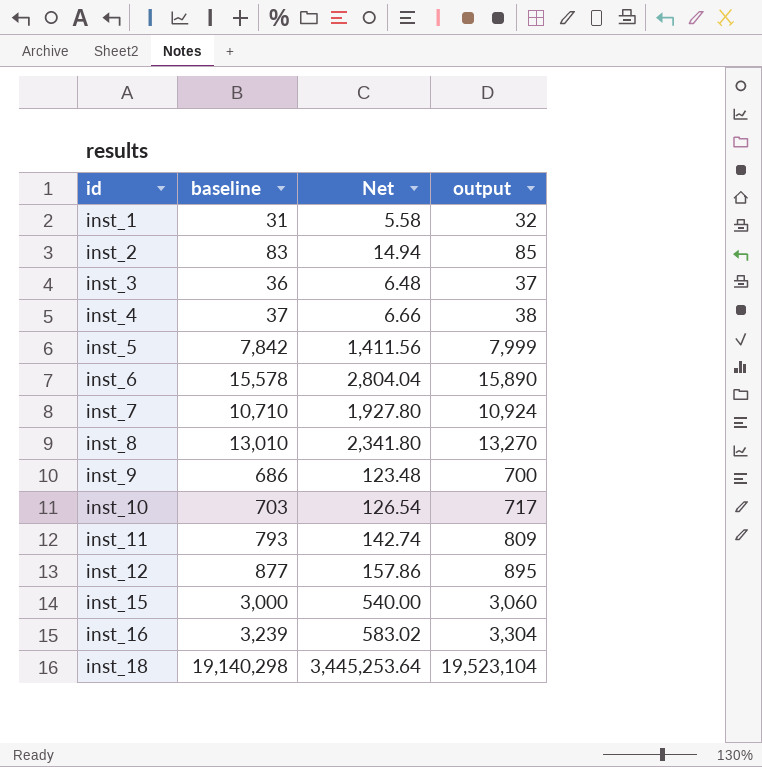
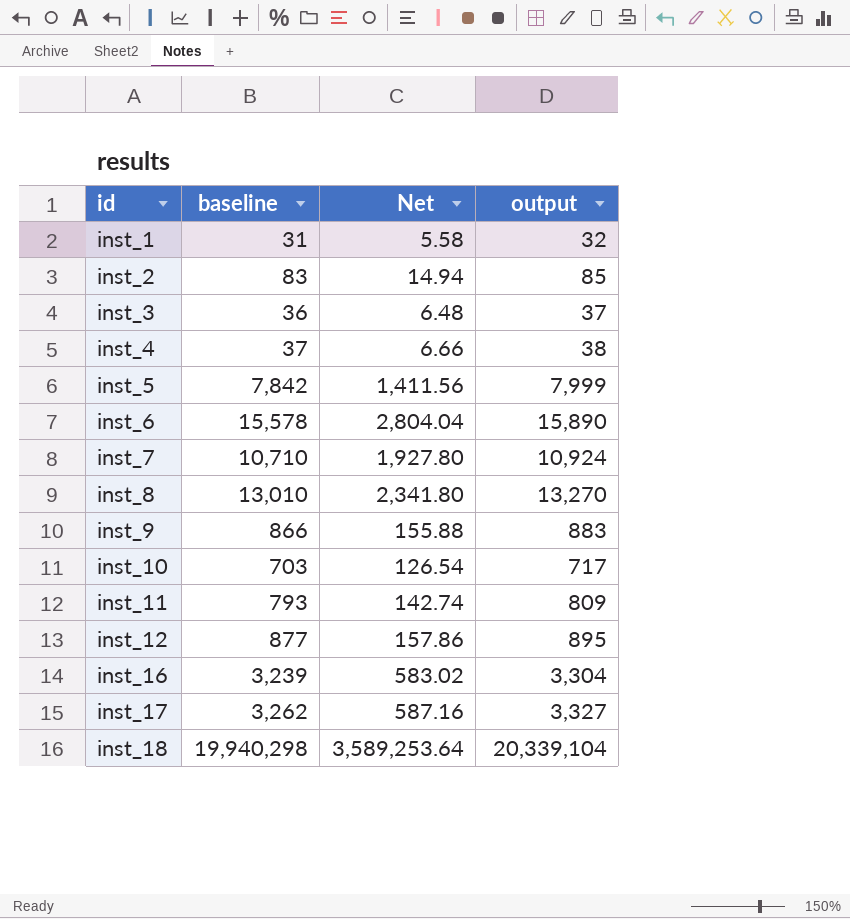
row inst_15: 3,000 | 540.00 | 3,060 -> none
inst_9 | baseline: 686 -> 866
inst_9 | Net: 123.48 -> 155.88
inst_9 | output: 700 -> 883
row inst_17: none -> 3,262 | 587.16 | 3,327
inst_18 | baseline: 19,140,298 -> 19,940,298
inst_18 | Net: 3,445,253.64 -> 3,589,253.64
inst_18 | output: 19,523,104 -> 20,339,104

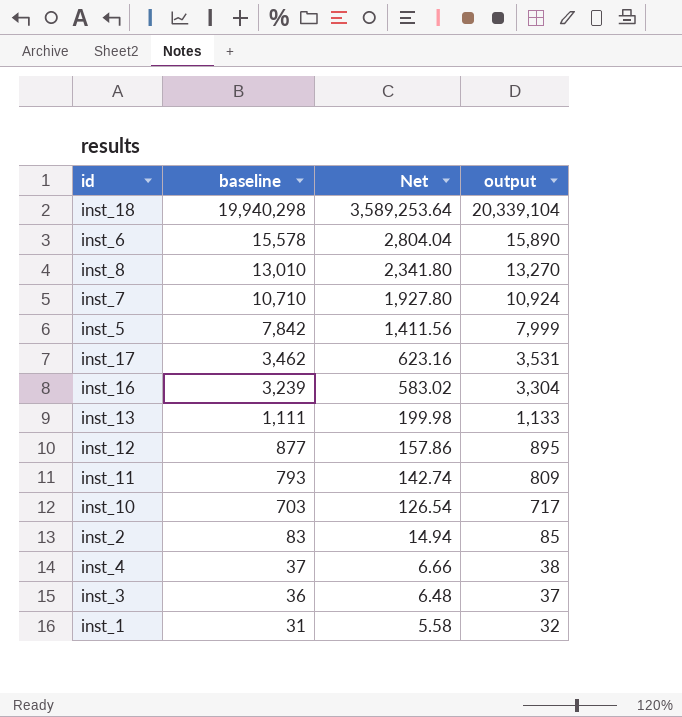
row order: id ascending -> baseline descending
row inst_9: 866 | 155.88 | 883 -> none
inst_17 | baseline: 3,262 -> 3,462
inst_17 | Net: 587.16 -> 623.16
inst_17 | output: 3,327 -> 3,531
row inst_13: none -> 1,111 | 199.98 | 1,133

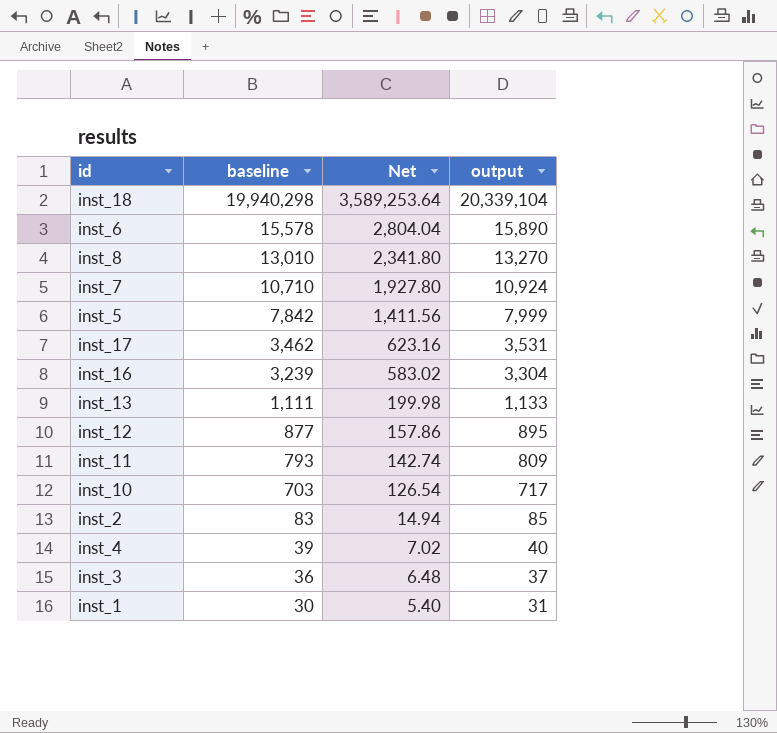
inst_4 | baseline: 37 -> 39
inst_4 | Net: 6.66 -> 7.02
inst_4 | output: 38 -> 40
inst_1 | baseline: 31 -> 30
inst_1 | Net: 5.58 -> 5.40
inst_1 | output: 32 -> 31

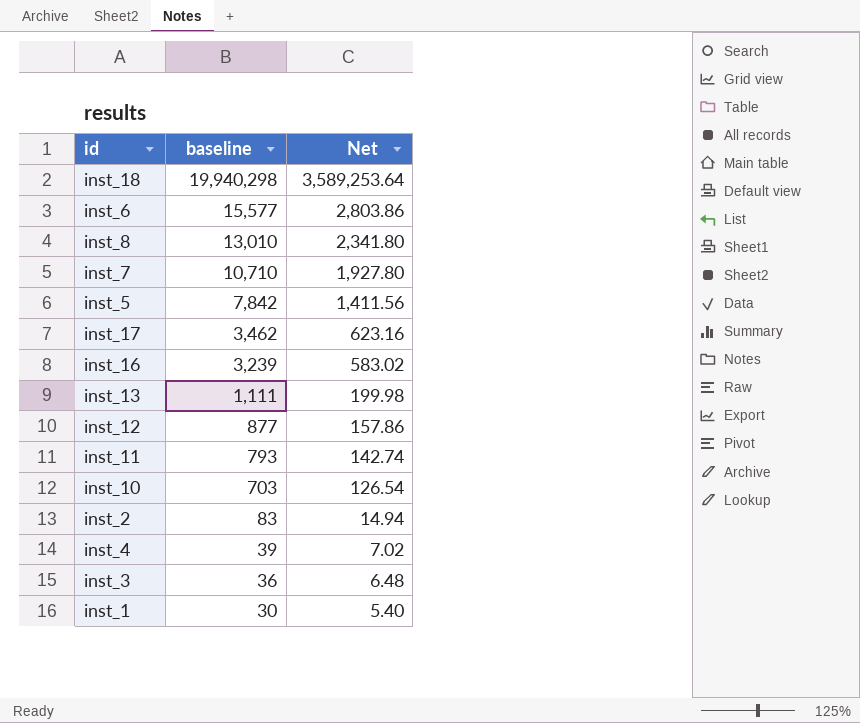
column output | formula: [baseline] * 1.02 -> none
inst_6 | baseline: 15,578 -> 15,577
inst_6 | Net: 2,804.04 -> 2,803.86

